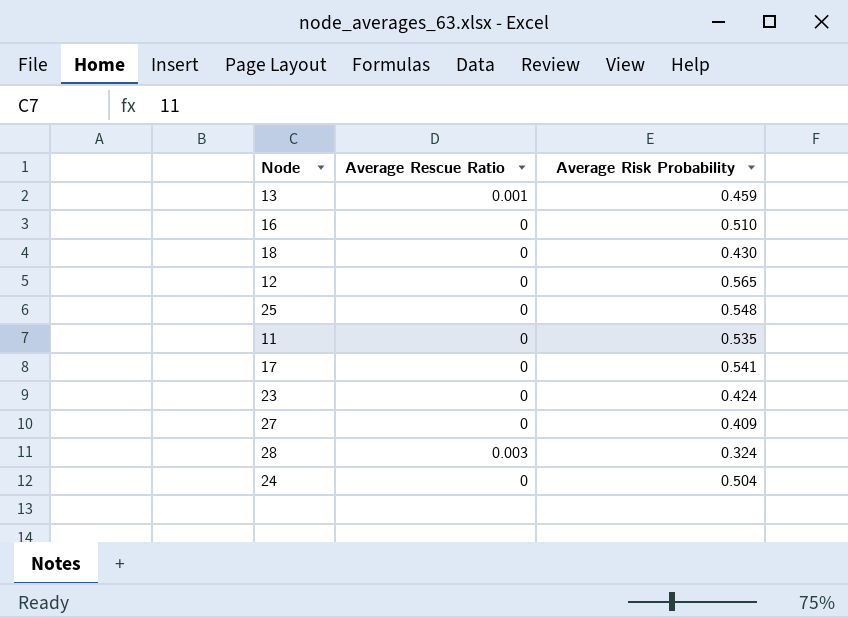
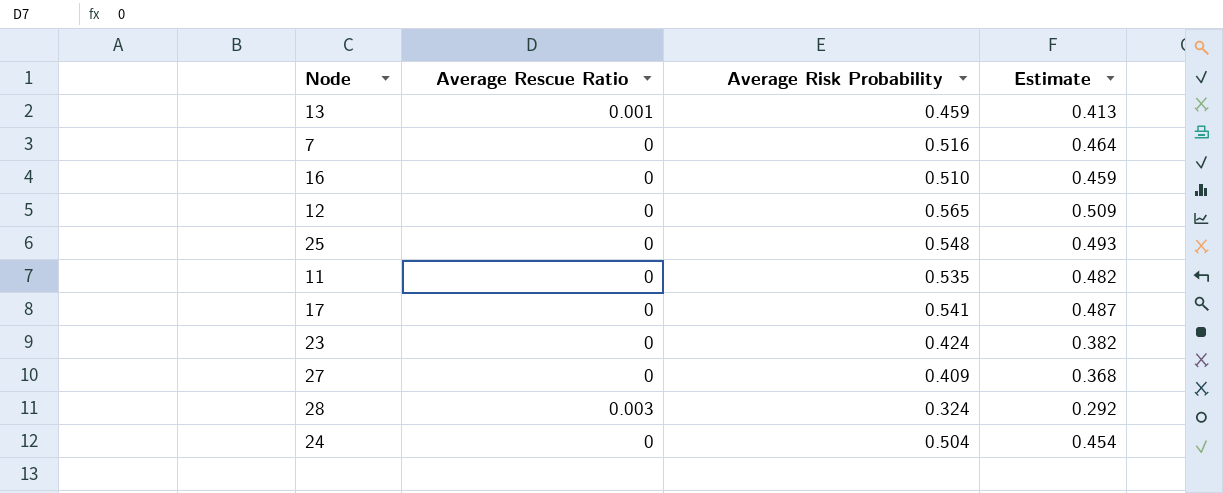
column Estimate | formula: none -> [Average Risk Probability] * 0.9
row 18: 0 | 0.430 -> none
row 7: none -> 0 | 0.516 | 0.464

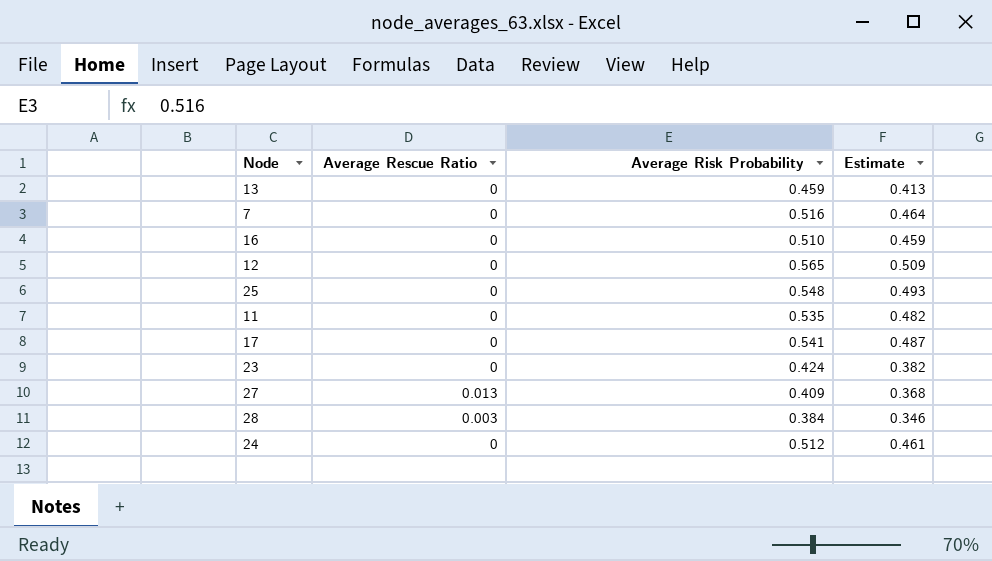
13 | Average Rescue Ratio: 0.001 -> 0
27 | Average Rescue Ratio: 0 -> 0.013
28 | Average Risk Probability: 0.324 -> 0.384
28 | Estimate: 0.292 -> 0.346
24 | Average Risk Probability: 0.504 -> 0.512
24 | Estimate: 0.454 -> 0.461

